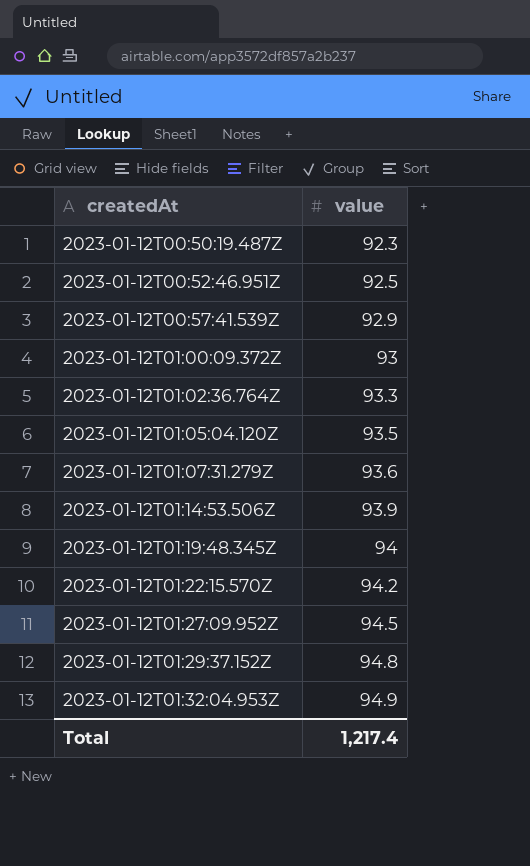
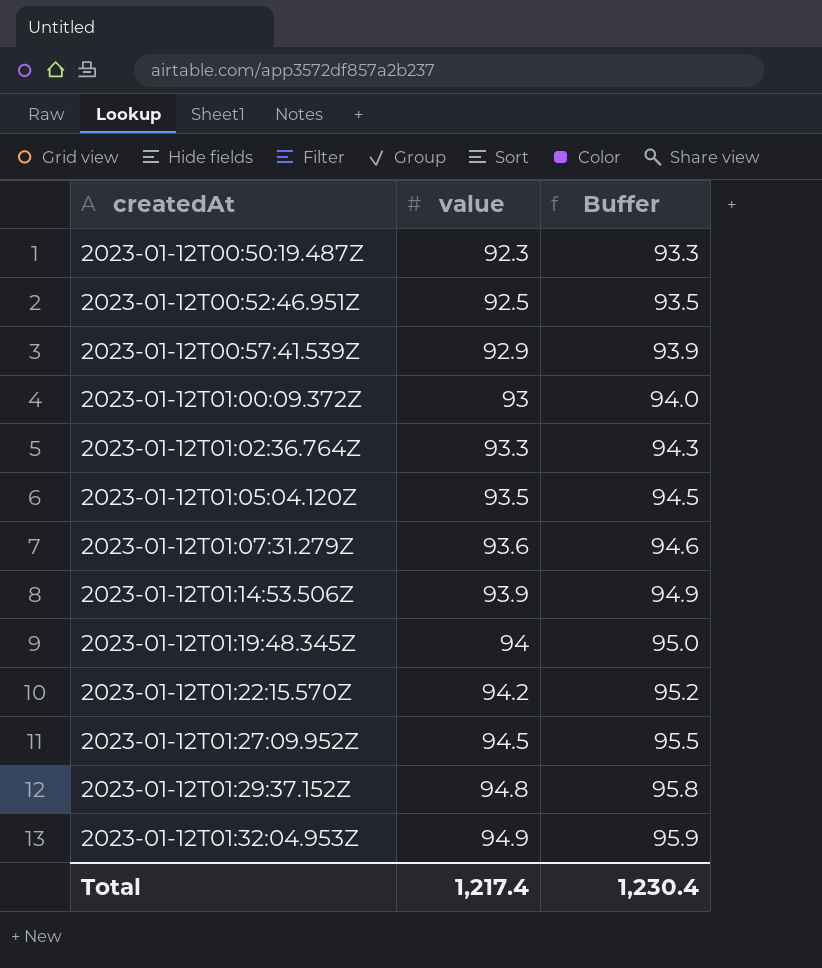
column Buffer | formula: none -> [value] + 1

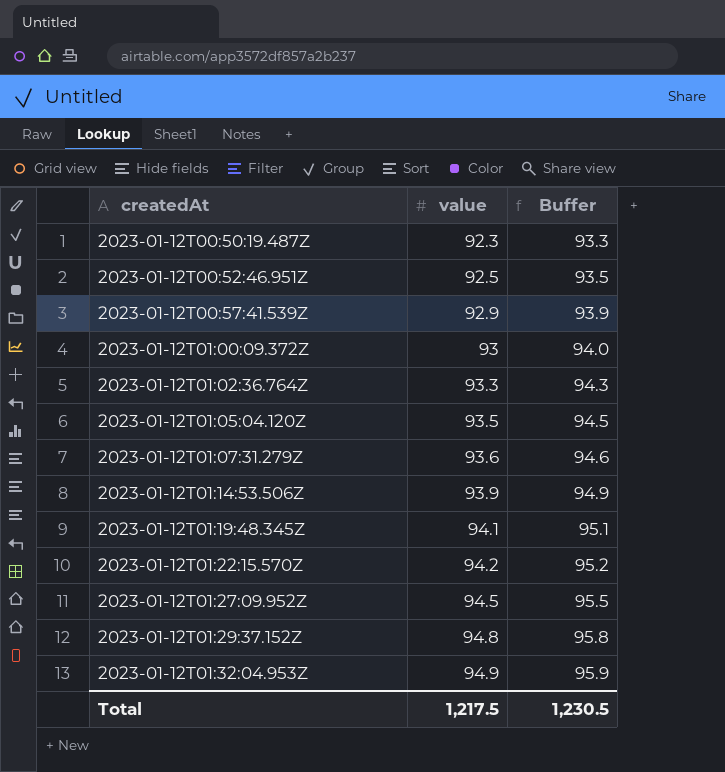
2023-01-12T01:19:48.345Z | value: 94 -> 94.1
2023-01-12T01:19:48.345Z | Buffer: 95.0 -> 95.1
Total | value: 1,217.4 -> 1,217.5
Total | Buffer: 1,230.4 -> 1,230.5

